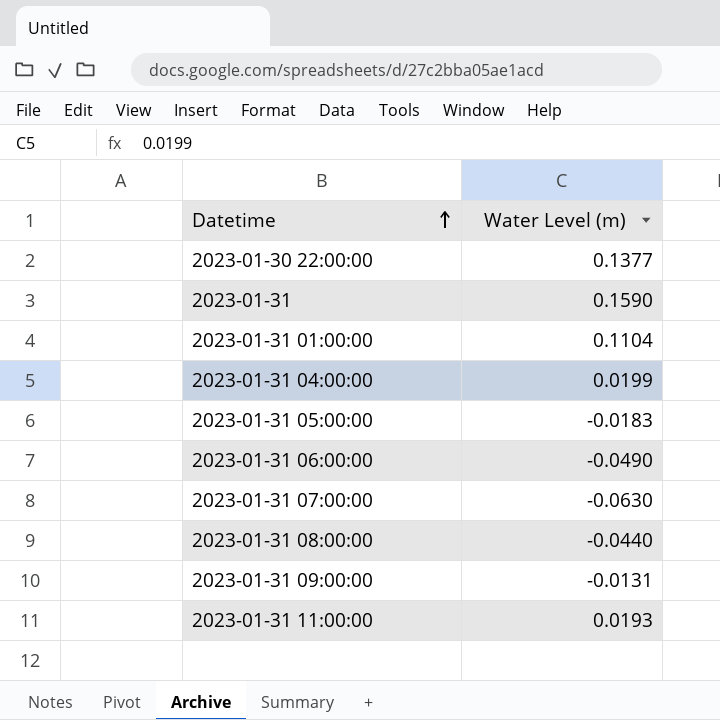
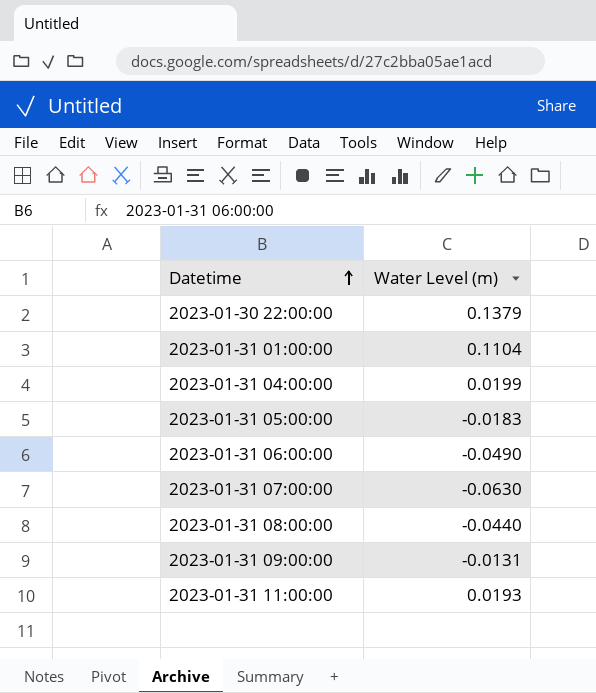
row 2023-01-31: 0.1590 -> none
2023-01-30 22:00:00 | Water Level (m): 0.1377 -> 0.1379

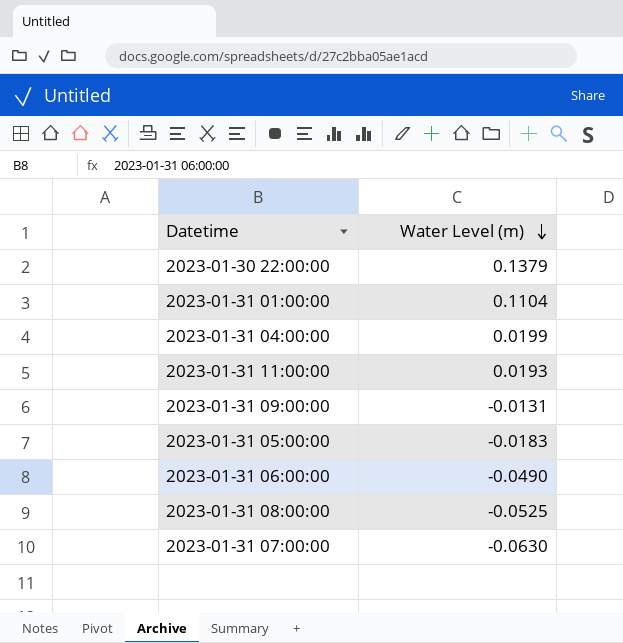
row order: Datetime ascending -> Water Level (m) descending
2023-01-31 08:00:00 | Water Level (m): -0.0440 -> -0.0525

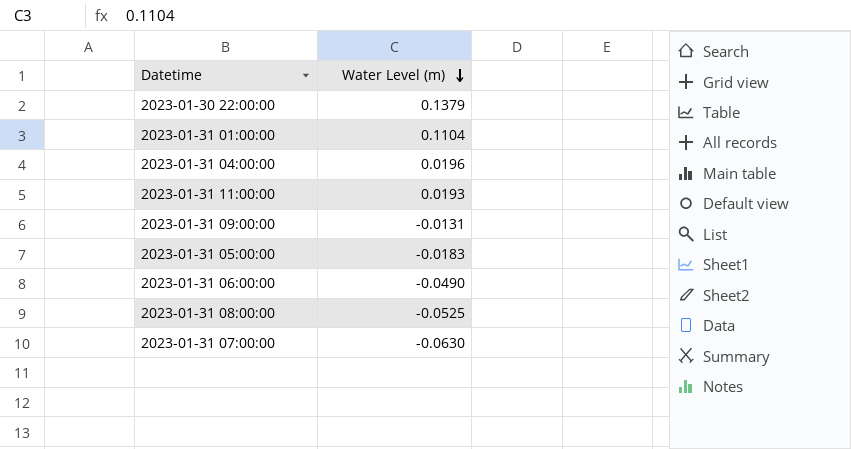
2023-01-31 04:00:00 | Water Level (m): 0.0199 -> 0.0196

